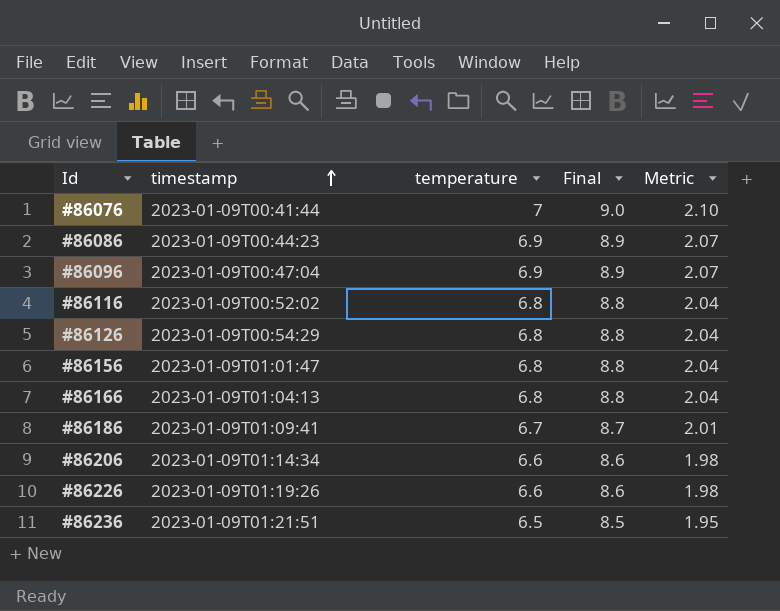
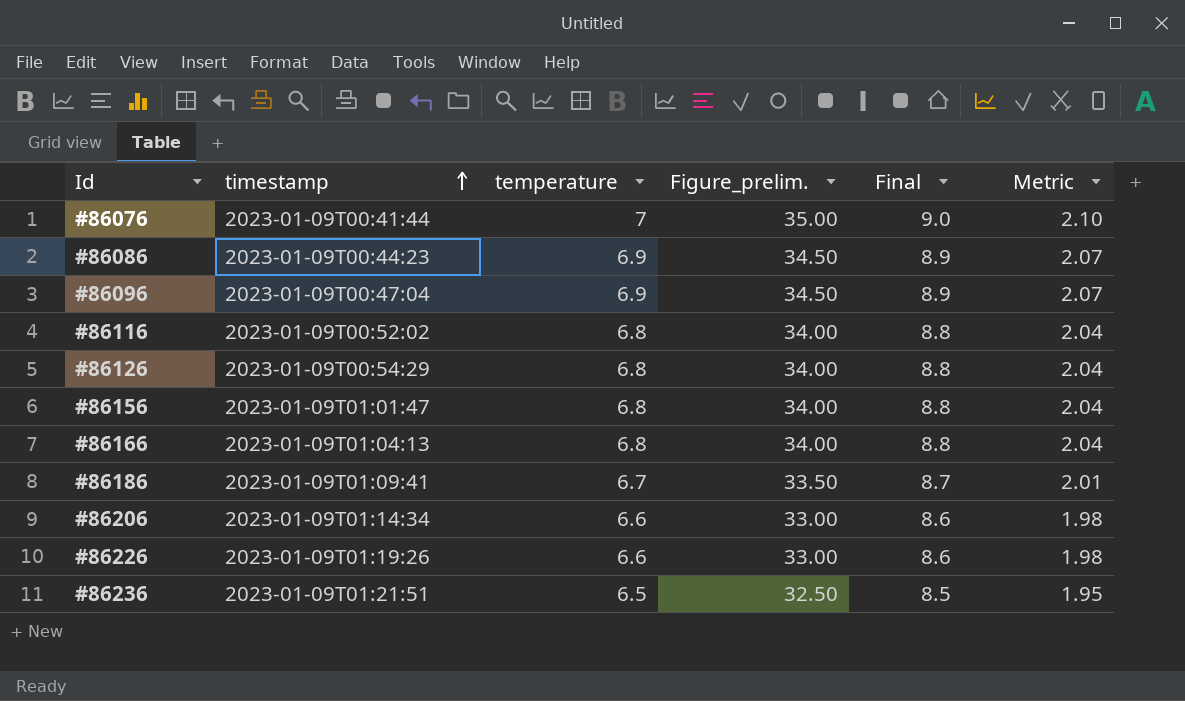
column Figure_prelim. | formula: none -> [temperature] * 5

